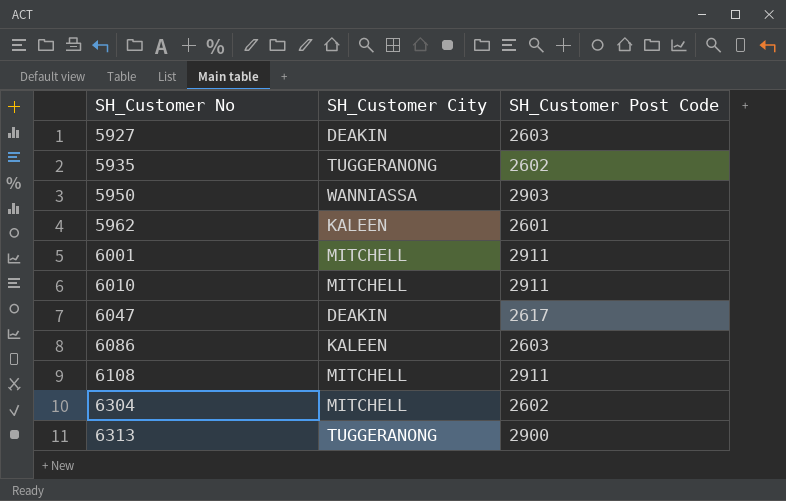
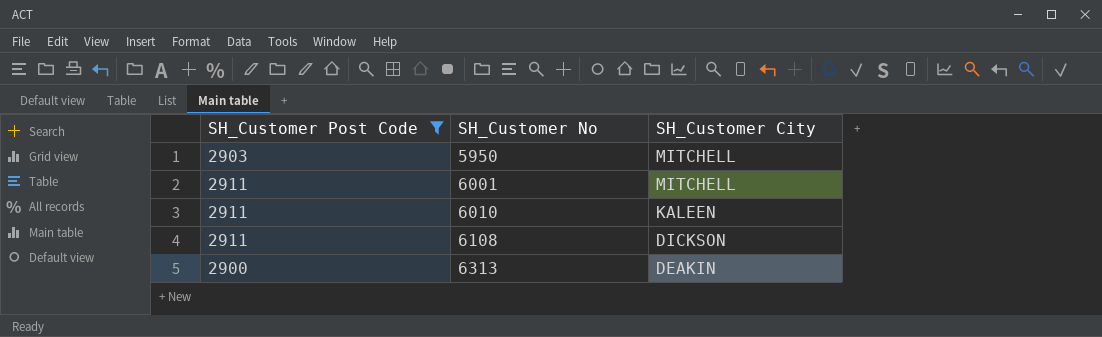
filter: none -> SH_Customer Post Code >= 2900
column SH_Customer Post Code | position: 3 -> 1
5950 | SH_Customer City: WANNIASSA -> MITCHELL
6010 | SH_Customer City: MITCHELL -> KALEEN
6108 | SH_Customer City: MITCHELL -> DICKSON
6313 | SH_Customer City: TUGGERANONG -> DEAKIN

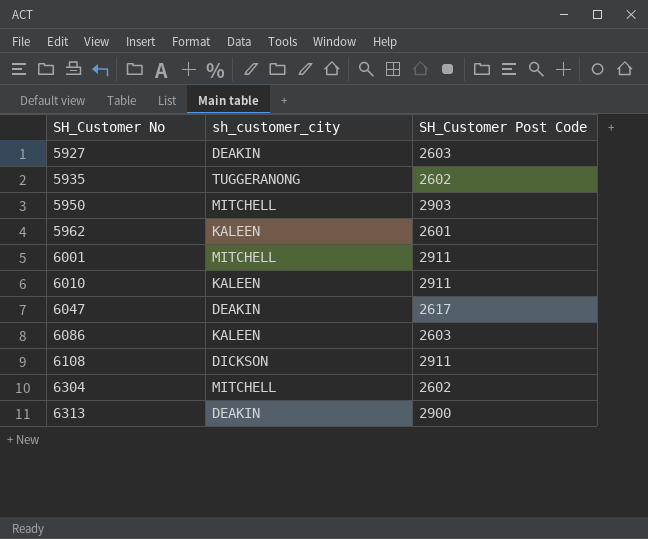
filter: SH_Customer Post Code >= 2900 -> none
column name: SH_Customer City -> sh_customer_city
column SH_Customer Post Code | position: 1 -> 3

